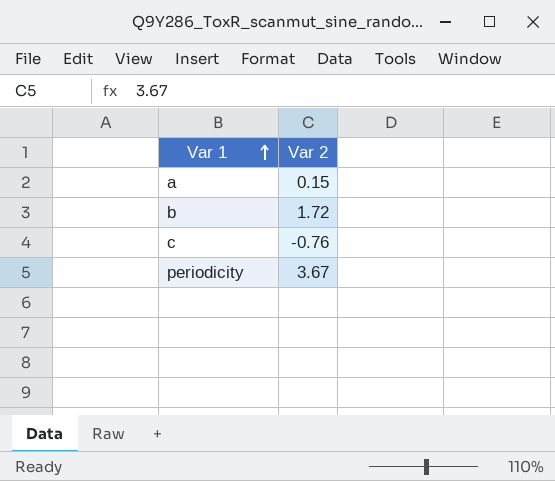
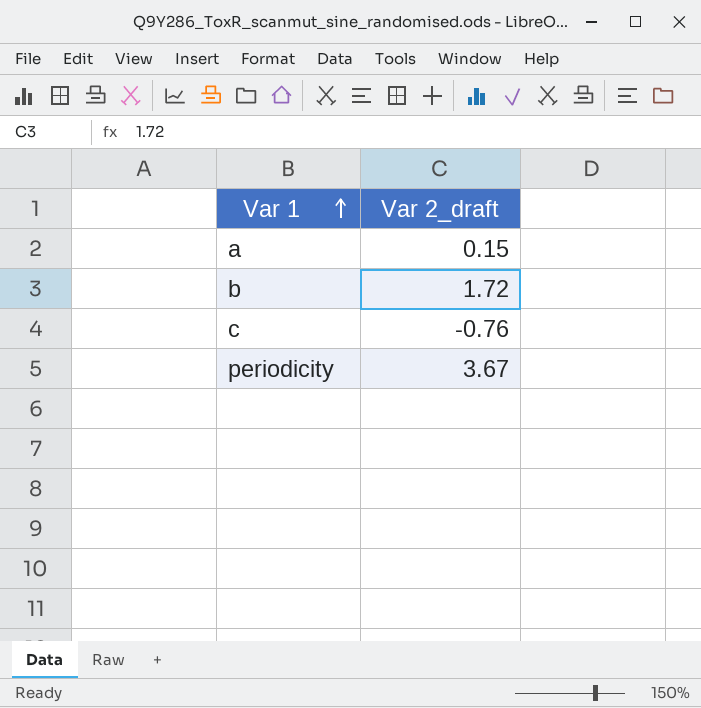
column name: Var 2 -> Var 2_draft

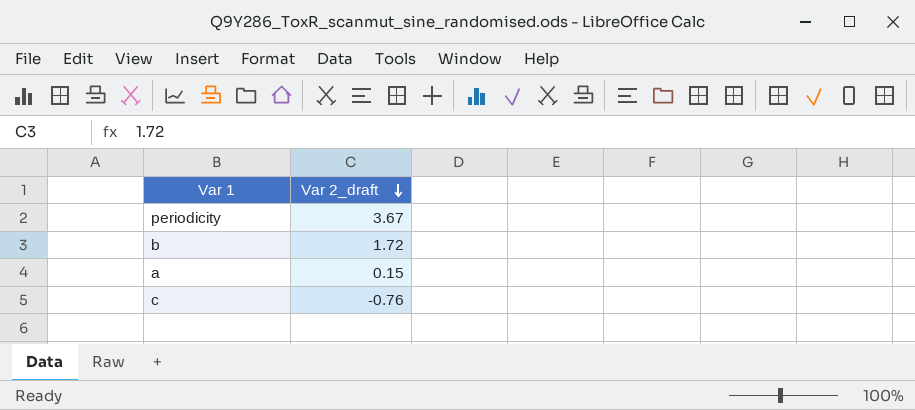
row order: Var 1 ascending -> Var 2_draft descending

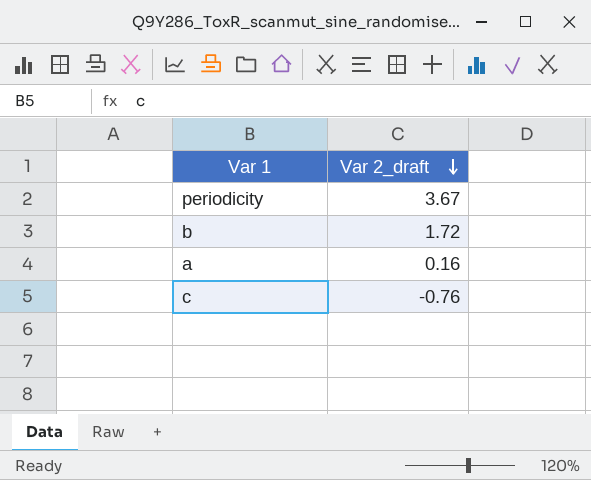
a | Var 2_draft: 0.15 -> 0.16

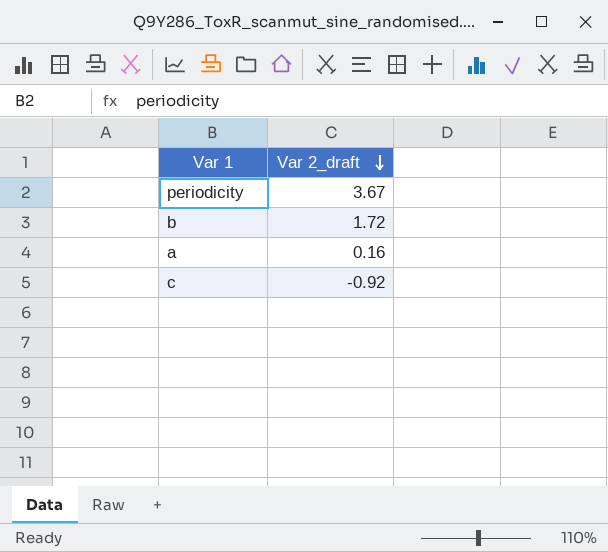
c | Var 2_draft: -0.76 -> -0.92

